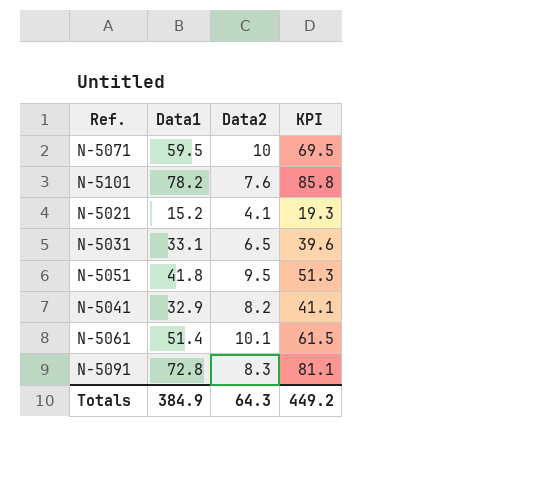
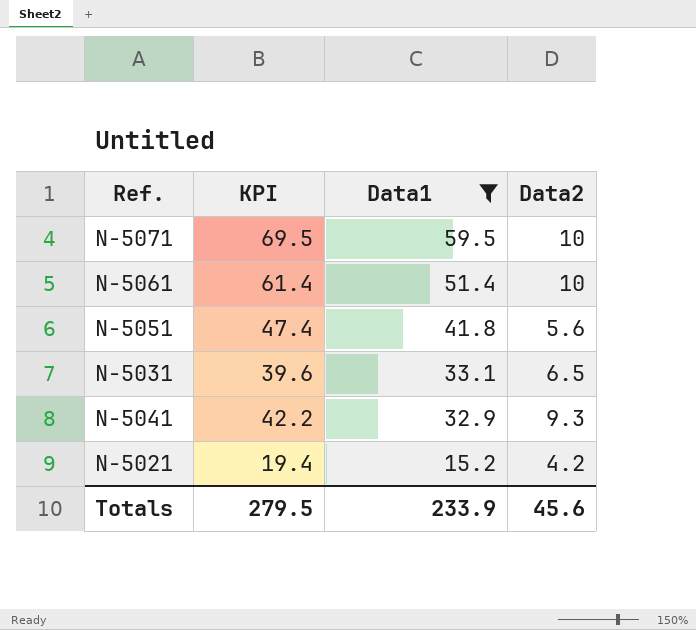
filter: none -> Data1 <= 59.5
row order: none -> Data1 descending
column KPI | position: 4 -> 2
N-5061 | KPI: 61.5 -> 61.4
N-5061 | Data2: 10.1 -> 10
N-5051 | KPI: 51.3 -> 47.4
N-5051 | Data2: 9.5 -> 5.6
N-5041 | KPI: 41.1 -> 42.2
N-5041 | Data2: 8.2 -> 9.3
N-5021 | KPI: 19.3 -> 19.4
N-5021 | Data2: 4.1 -> 4.2
Totals | KPI: 449.2 -> 279.5
Totals | Data1: 384.9 -> 233.9
Totals | Data2: 64.3 -> 45.6

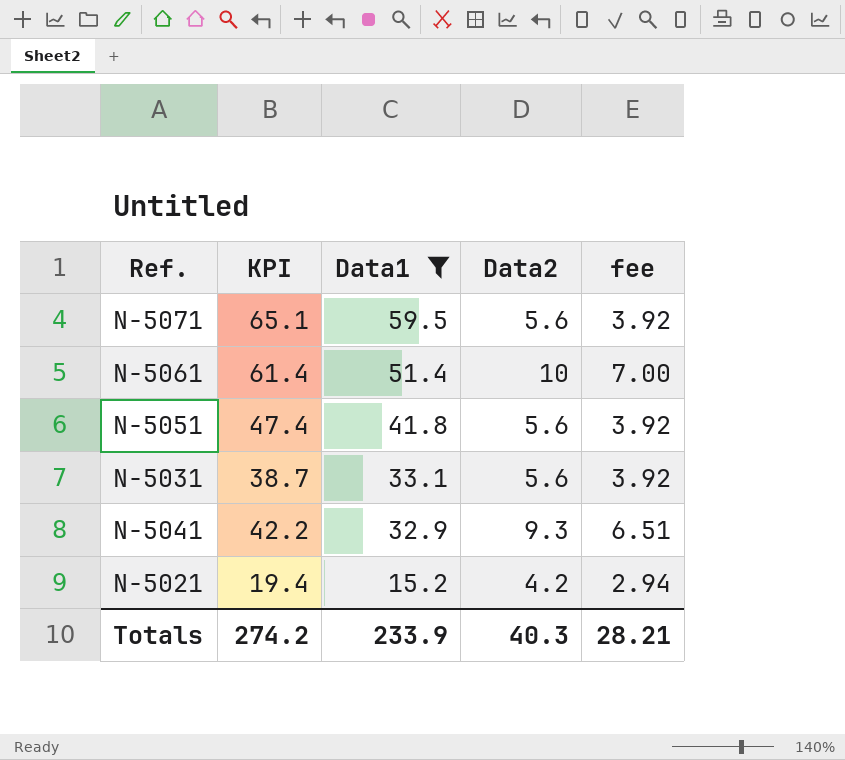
column fee | formula: none -> [Data2] * 0.7
N-5071 | KPI: 69.5 -> 65.1
N-5071 | Data2: 10 -> 5.6
N-5031 | KPI: 39.6 -> 38.7
N-5031 | Data2: 6.5 -> 5.6
Totals | KPI: 279.5 -> 274.2
Totals | Data2: 45.6 -> 40.3

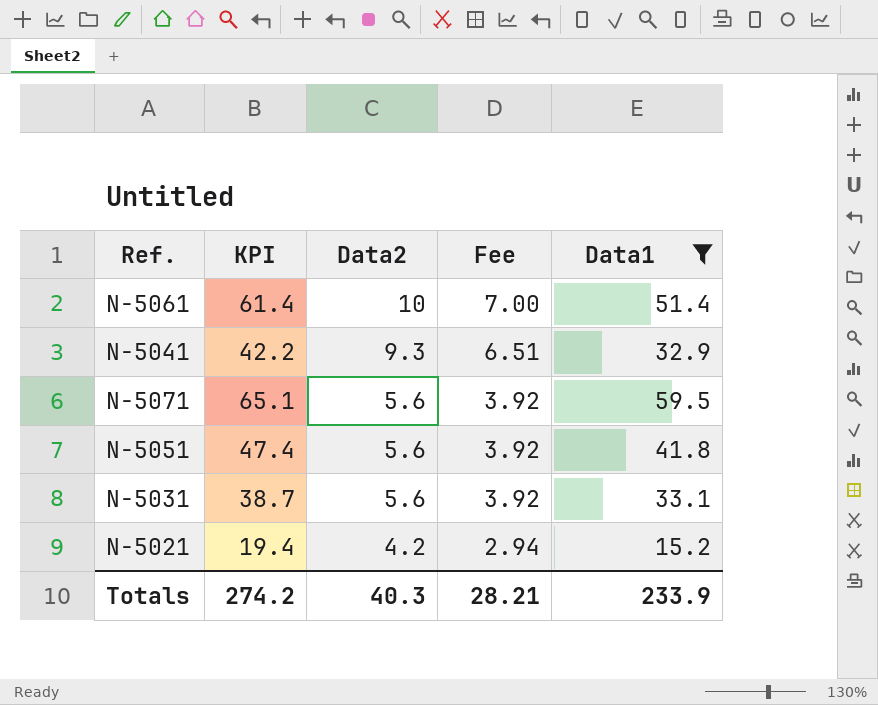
row order: Data1 descending -> Data2 descending
column name: fee -> Fee
column Data1 | position: 3 -> 5

